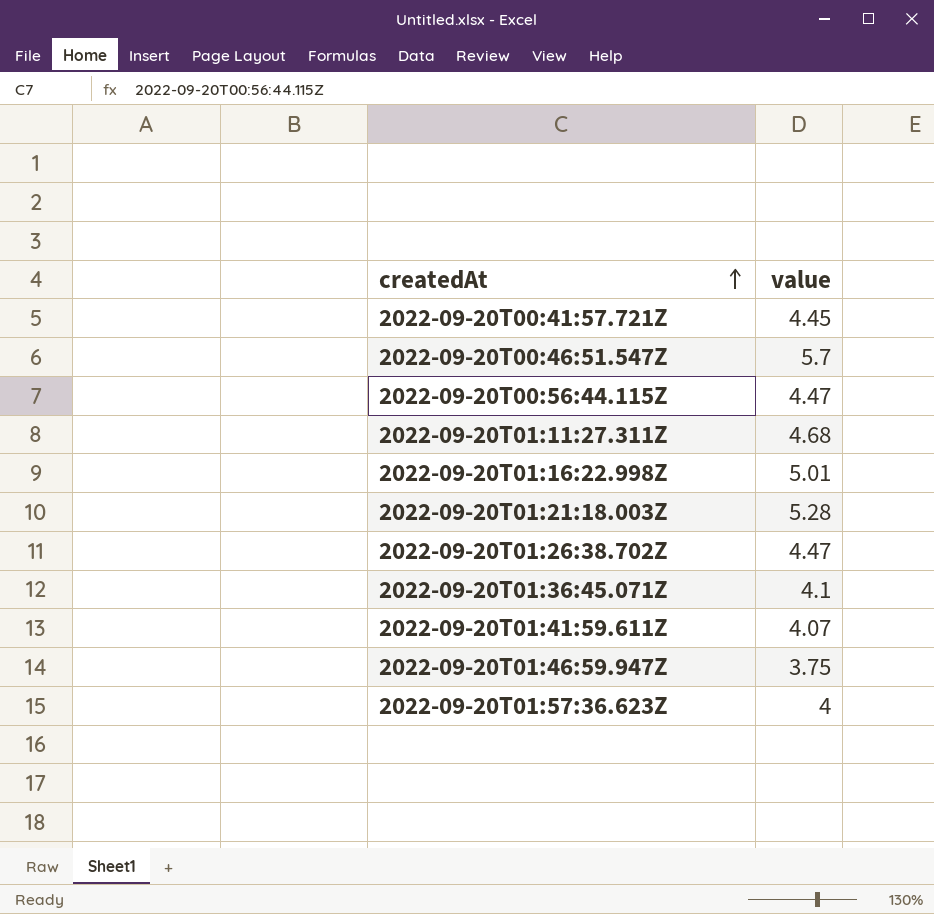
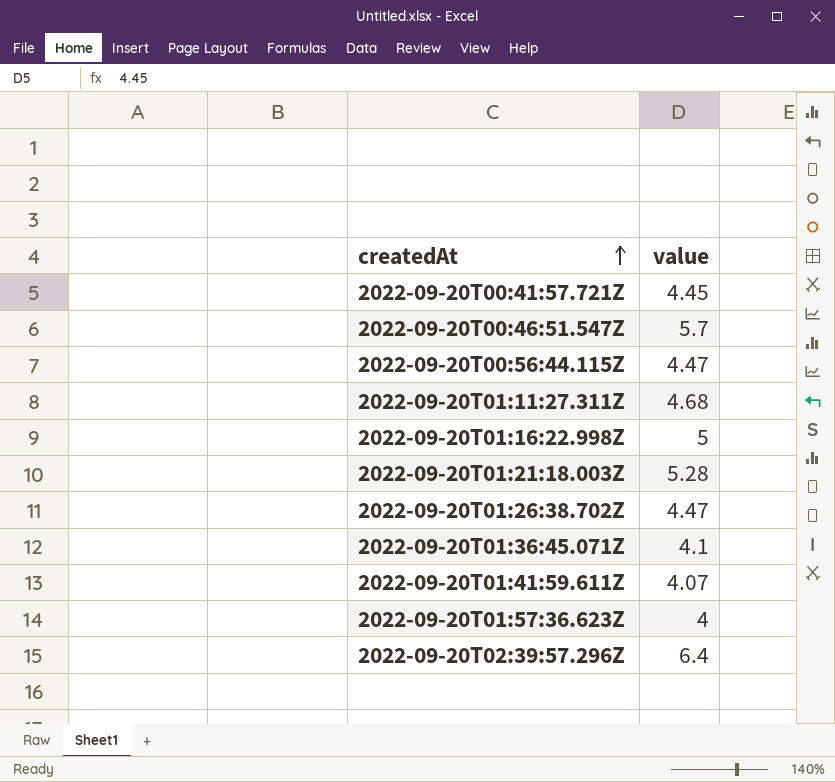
row 2022-09-20T01:46:59.947Z: 3.75 -> none
2022-09-20T01:16:22.998Z | value: 5.01 -> 5
row 2022-09-20T02:39:57.296Z: none -> 6.4

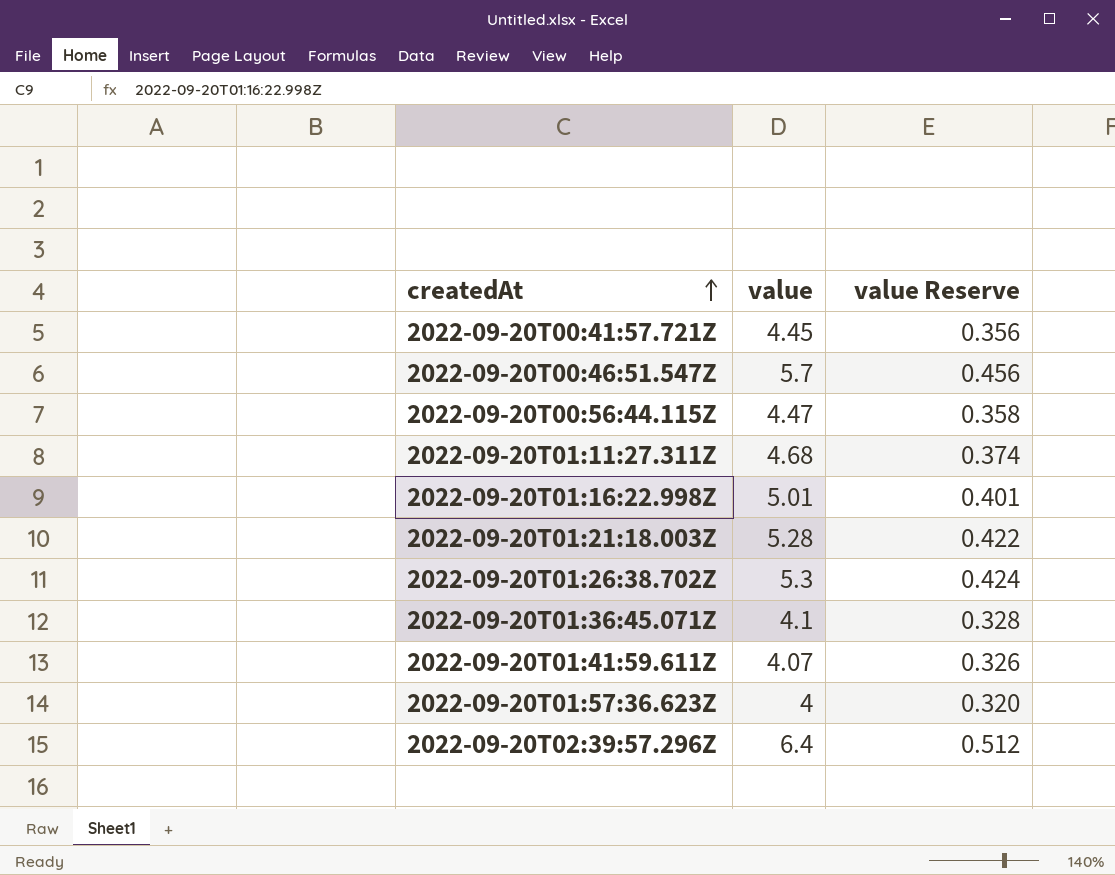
column value Reserve | formula: none -> [value] * 0.08
2022-09-20T01:16:22.998Z | value: 5 -> 5.01
2022-09-20T01:26:38.702Z | value: 4.47 -> 5.3

